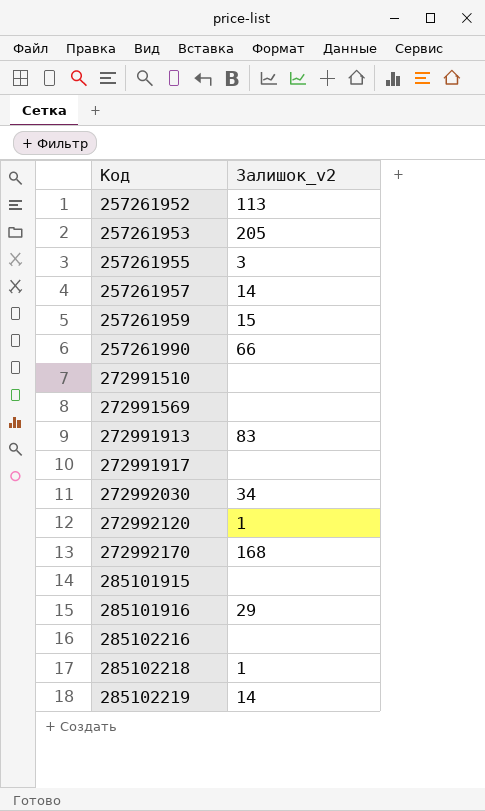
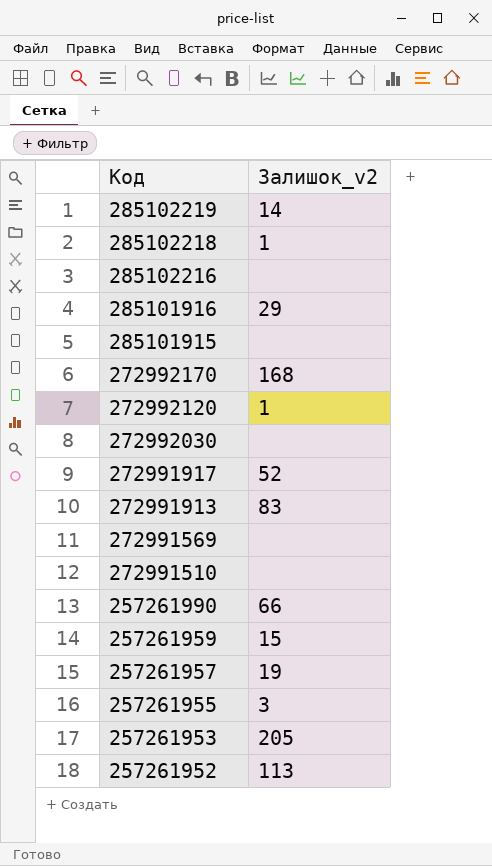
row order: Код ascending -> Код descending
272992030 | Залишок_v2: 34 -> none
272991917 | Залишок_v2: none -> 52
257261957 | Залишок_v2: 14 -> 19

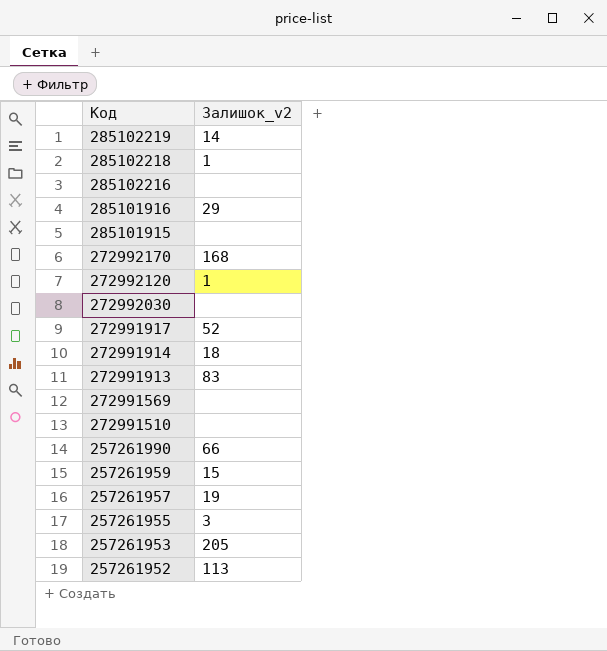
row 272991914: none -> 18

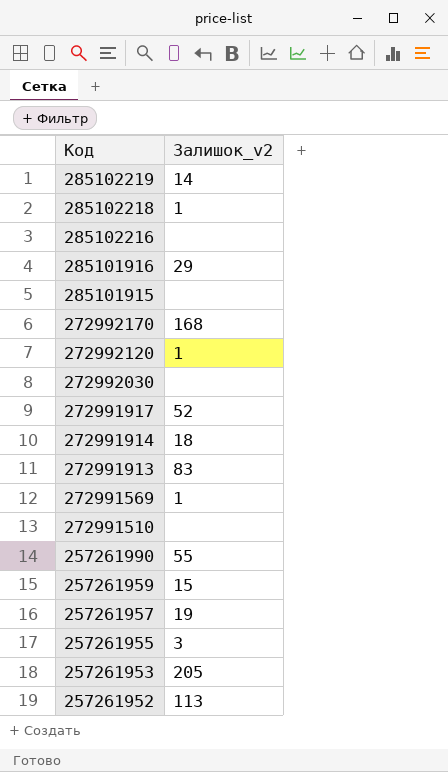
272991569 | Залишок_v2: none -> 1
257261990 | Залишок_v2: 66 -> 55

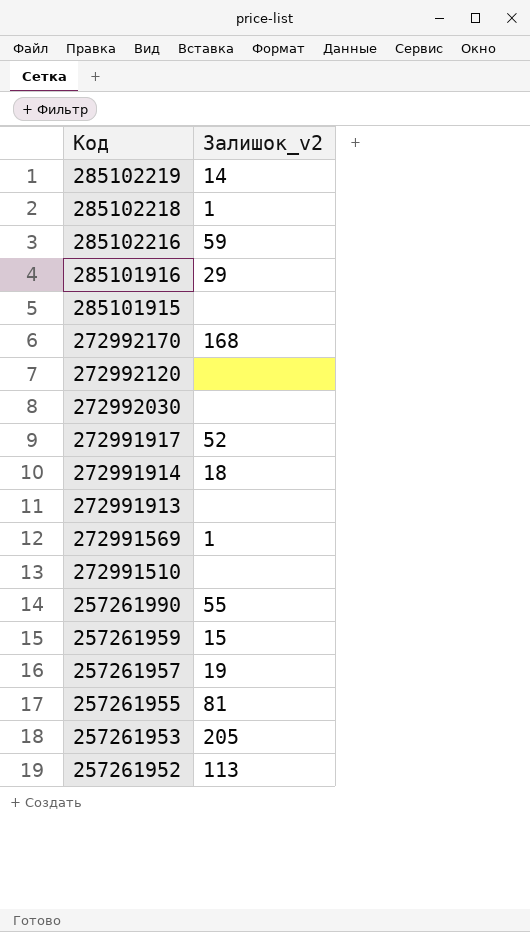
285102216 | Залишок_v2: none -> 59
272992120 | Залишок_v2: 1 -> none
272991913 | Залишок_v2: 83 -> none
257261955 | Залишок_v2: 3 -> 81

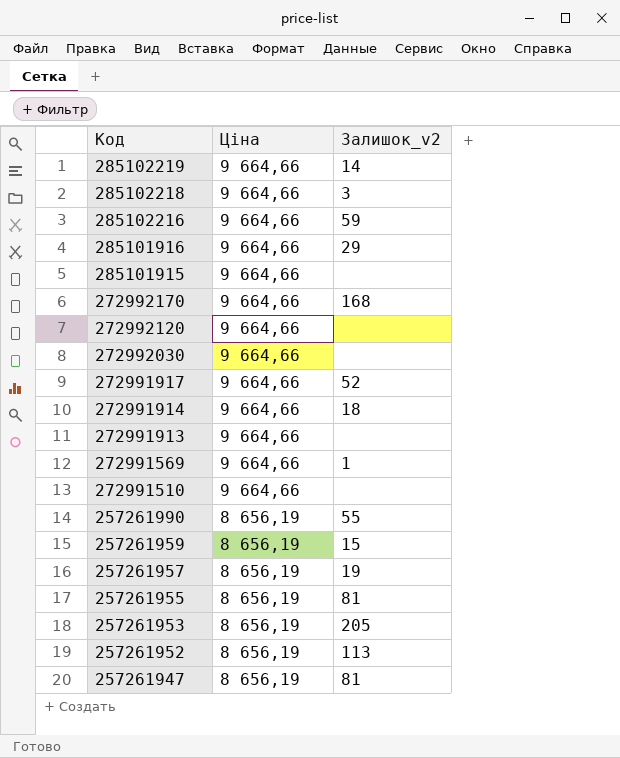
column Ціна | position: none -> 2
285102218 | Залишок_v2: 1 -> 3
row 257261947: none -> 8 656,19 | 81

